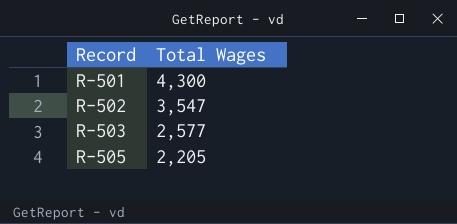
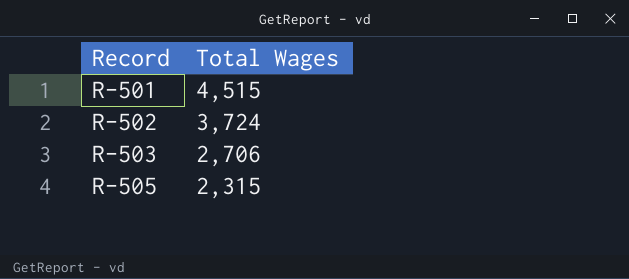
R-501 | Total Wages: 4,300 -> 4,515
R-502 | Total Wages: 3,547 -> 3,724
R-503 | Total Wages: 2,577 -> 2,706
R-505 | Total Wages: 2,205 -> 2,315

